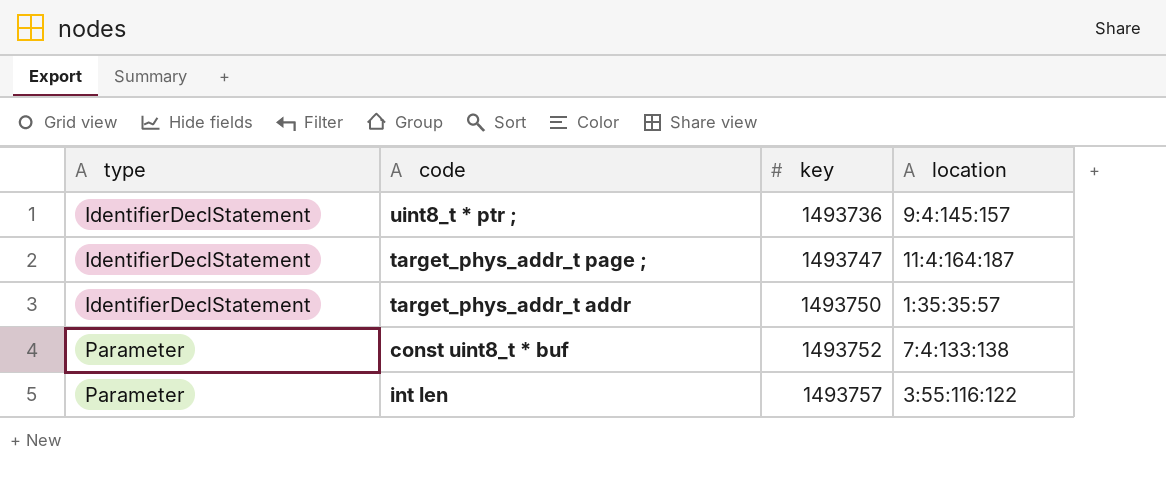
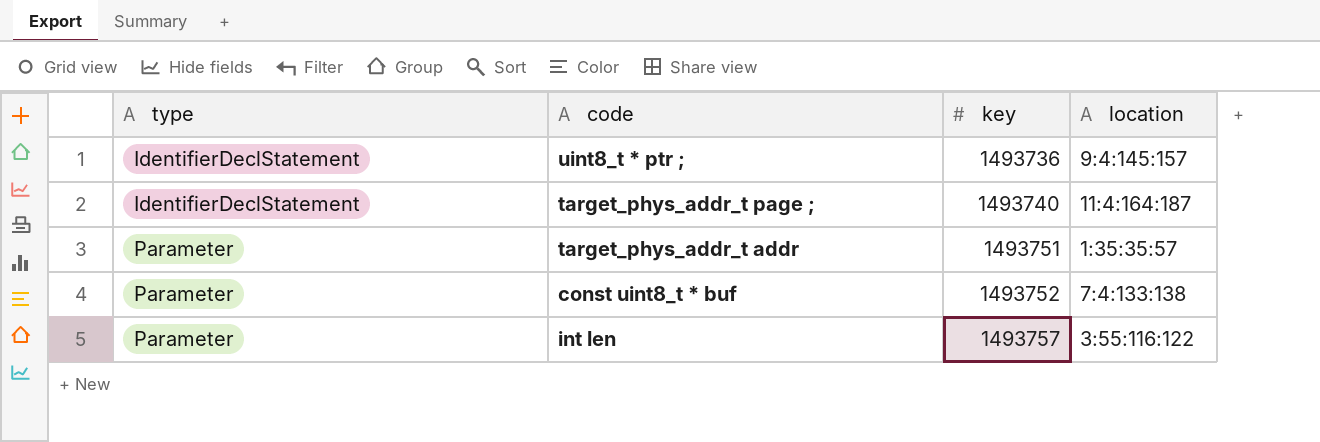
target_phys_addr_t page ; | key: 1493747 -> 1493740
target_phys_addr_t addr | type: IdentifierDeclStatement -> Parameter
target_phys_addr_t addr | key: 1493750 -> 1493751

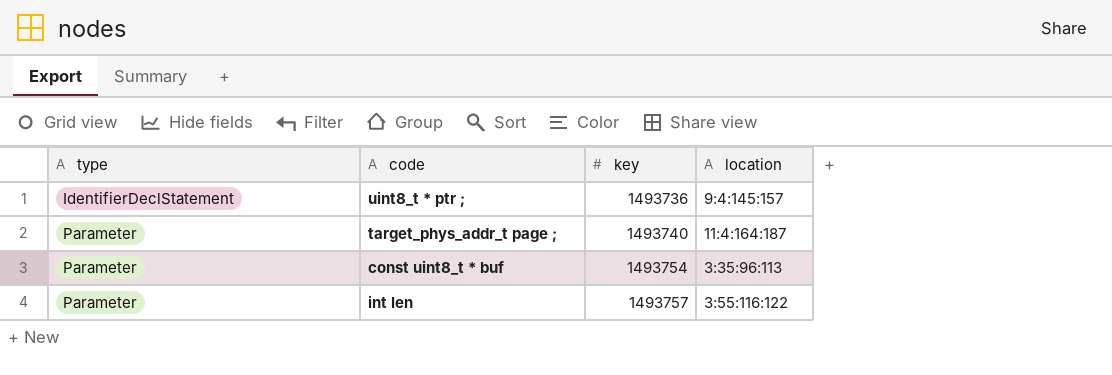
row target_phys_addr_t addr: Parameter | 1493751 | 1:35:35:57 -> none
target_phys_addr_t page ; | type: IdentifierDeclStatement -> Parameter
const uint8_t * buf | key: 1493752 -> 1493754
const uint8_t * buf | location: 7:4:133:138 -> 3:35:96:113

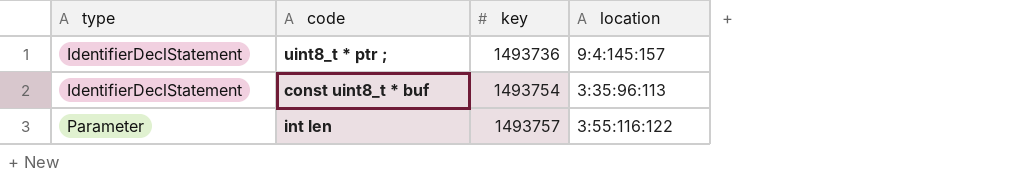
row target_phys_addr_t page ;: Parameter | 1493740 | 11:4:164:187 -> none
const uint8_t * buf | type: Parameter -> IdentifierDeclStatement

